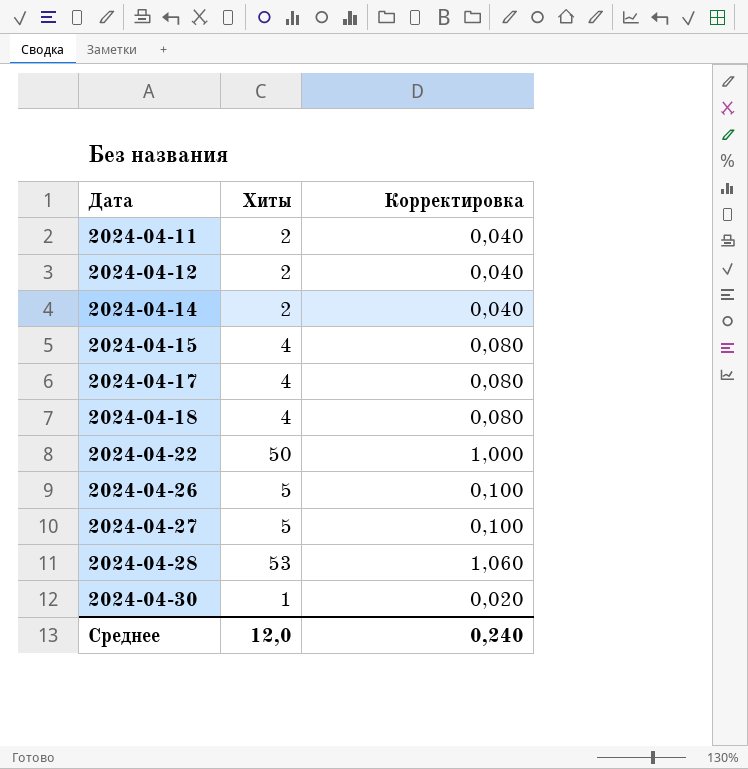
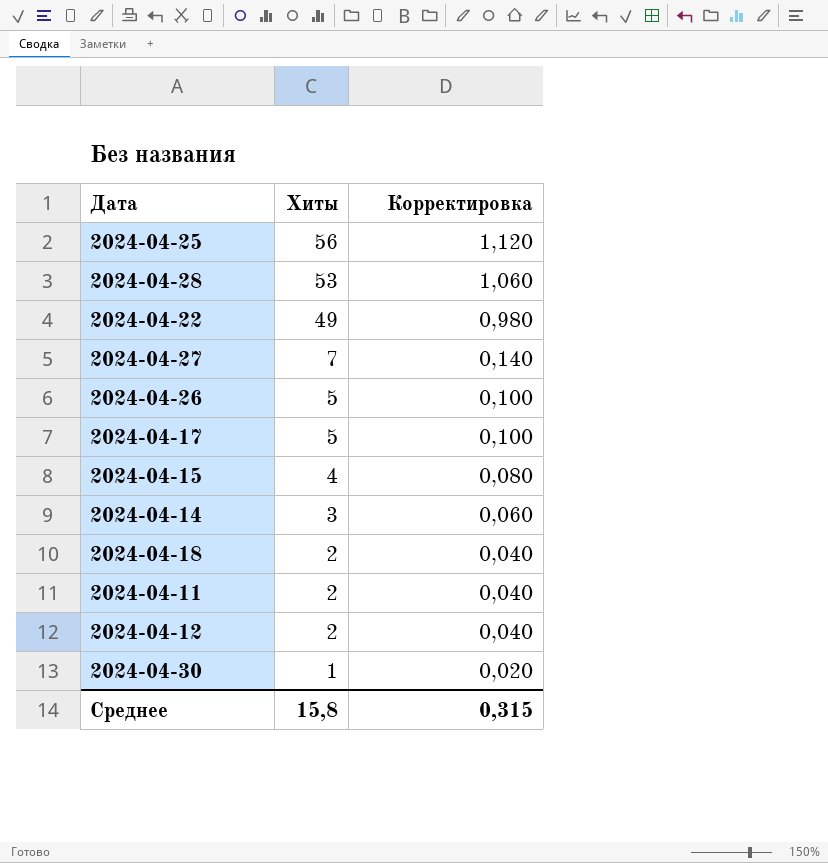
row order: Дата ascending -> Хиты descending
row 2024-04-25: none -> 56 | 1,120
2024-04-22 | Хиты: 50 -> 49
2024-04-22 | Корректировка: 1,000 -> 0,980
2024-04-27 | Хиты: 5 -> 7
2024-04-27 | Корректировка: 0,100 -> 0,140
2024-04-17 | Хиты: 4 -> 5
2024-04-17 | Корректировка: 0,080 -> 0,100
2024-04-14 | Хиты: 2 -> 3
2024-04-14 | Корректировка: 0,040 -> 0,060
2024-04-18 | Хиты: 4 -> 2
2024-04-18 | Корректировка: 0,080 -> 0,040
Среднее | Хиты: 12,0 -> 15,8
Среднее | Корректировка: 0,240 -> 0,315

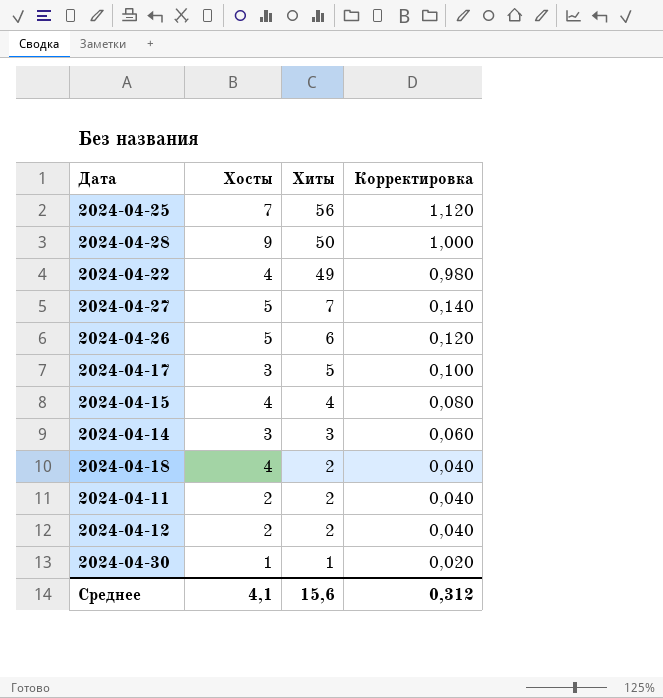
column Хосты | position: none -> 2
2024-04-28 | Хиты: 53 -> 50
2024-04-28 | Корректировка: 1,060 -> 1,000
2024-04-26 | Хиты: 5 -> 6
2024-04-26 | Корректировка: 0,100 -> 0,120
Среднее | Хиты: 15,8 -> 15,6
Среднее | Корректировка: 0,315 -> 0,312

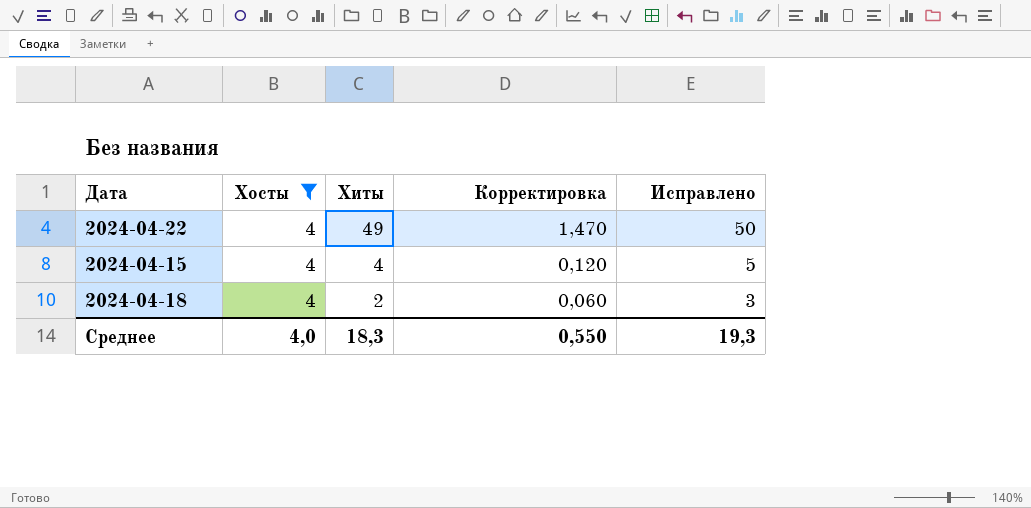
filter: none -> Хосты = 4
column Корректировка | formula: [Хиты] * 0,02 -> [Хиты] * 0,03
column Исправлено | formula: none -> [Хиты] + 1
Среднее | Хосты: 4,1 -> 4,0
Среднее | Хиты: 15,6 -> 18,3
Среднее | Корректировка: 0,312 -> 0,550

